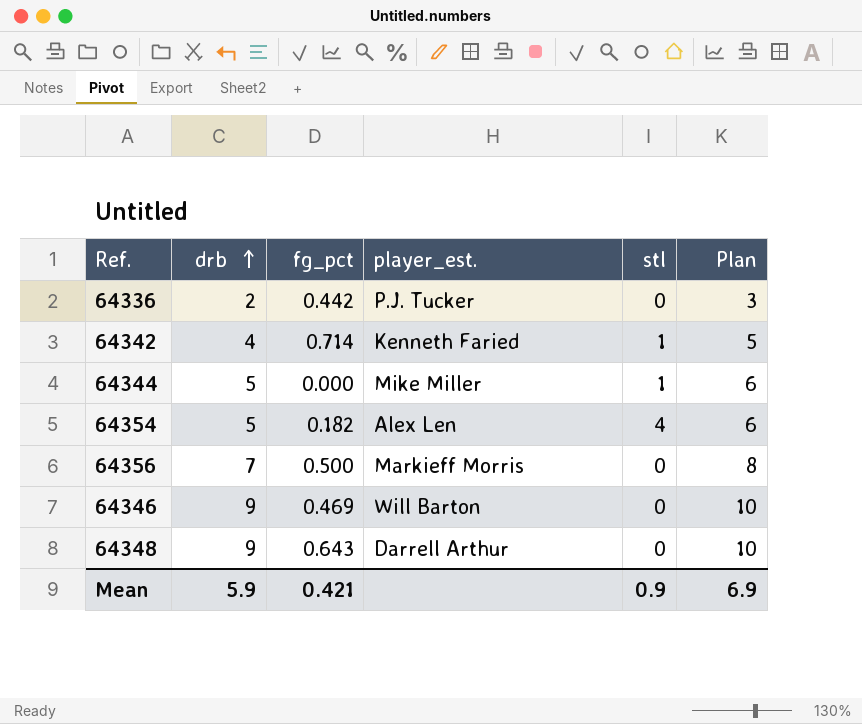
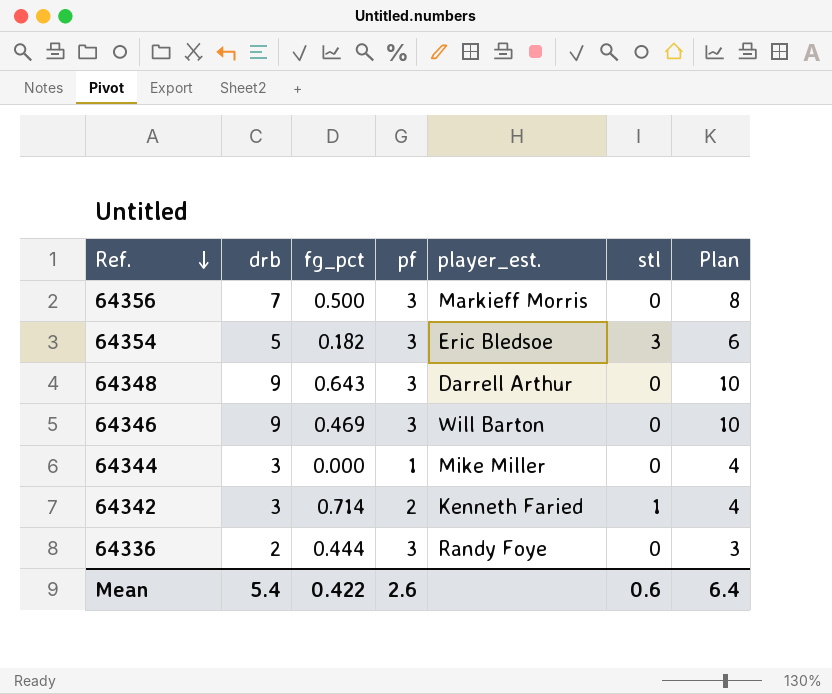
row order: drb ascending -> Ref. descending
column pf | position: none -> 4
64354 | player_est.: Alex Len -> Eric Bledsoe
64354 | stl: 4 -> 3
64344 | drb: 5 -> 3
64344 | stl: 1 -> 0
64344 | Plan: 6 -> 4
64342 | drb: 4 -> 3
64342 | Plan: 5 -> 4
64336 | fg_pct: 0.442 -> 0.444
64336 | player_est.: P.J. Tucker -> Randy Foye
Mean | drb: 5.9 -> 5.4
Mean | fg_pct: 0.421 -> 0.422
Mean | stl: 0.9 -> 0.6
Mean | Plan: 6.9 -> 6.4

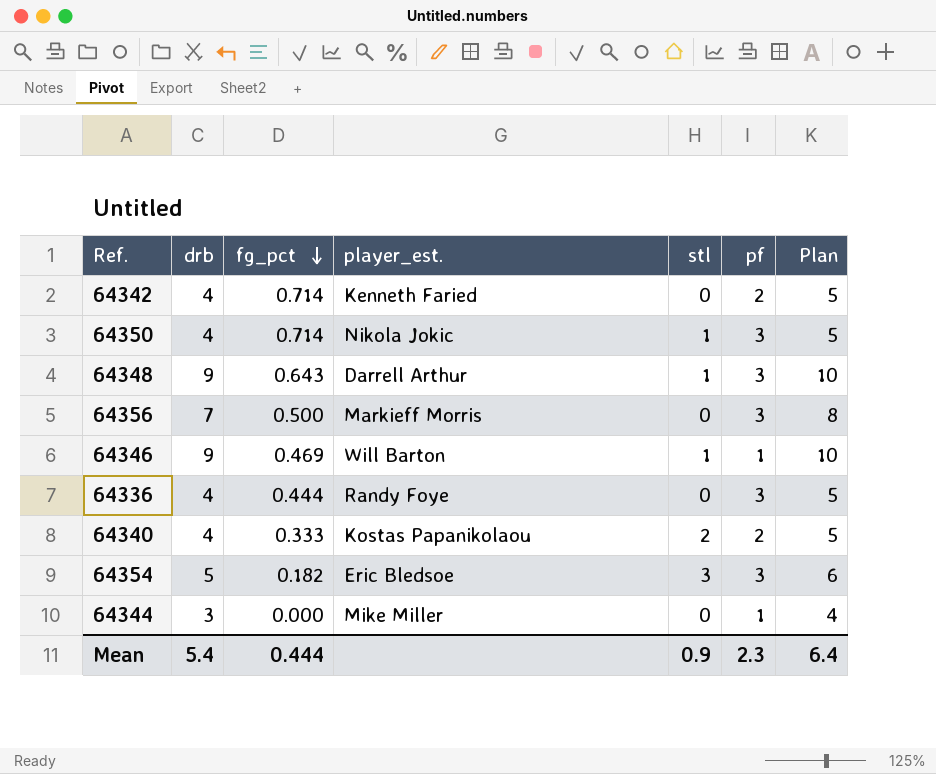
row order: Ref. descending -> fg_pct descending
column pf | position: 4 -> 6
64342 | drb: 3 -> 4
64342 | stl: 1 -> 0
64342 | Plan: 4 -> 5
row 64350: none -> 4 | 0.714 | Nikola Jokic | 1 | 3 | 5
64348 | stl: 0 -> 1
64346 | stl: 0 -> 1
64346 | pf: 3 -> 1
64336 | drb: 2 -> 4
64336 | Plan: 3 -> 5
row 64340: none -> 4 | 0.333 | Kostas Papanikolaou | 2 | 2 | 5
Mean | fg_pct: 0.422 -> 0.444
Mean | stl: 0.6 -> 0.9
Mean | pf: 2.6 -> 2.3

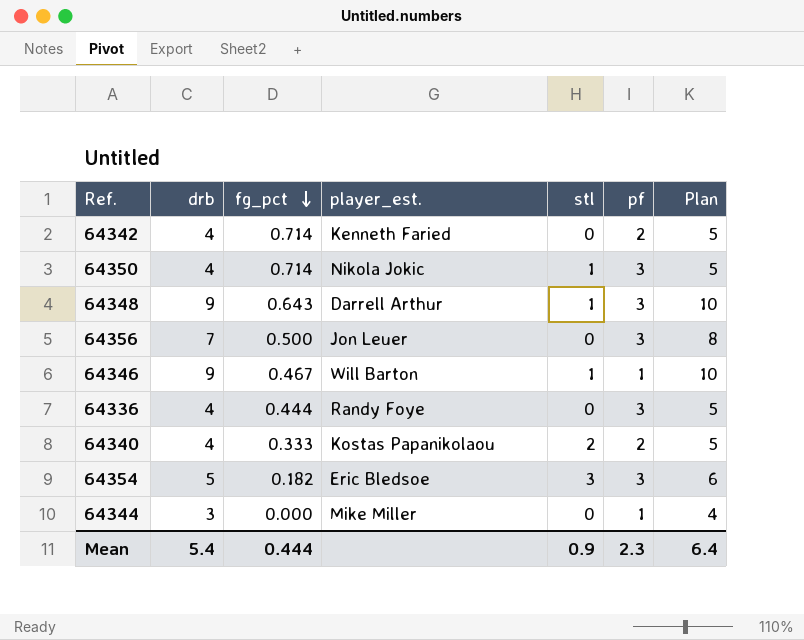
64356 | player_est.: Markieff Morris -> Jon Leuer
64346 | fg_pct: 0.469 -> 0.467

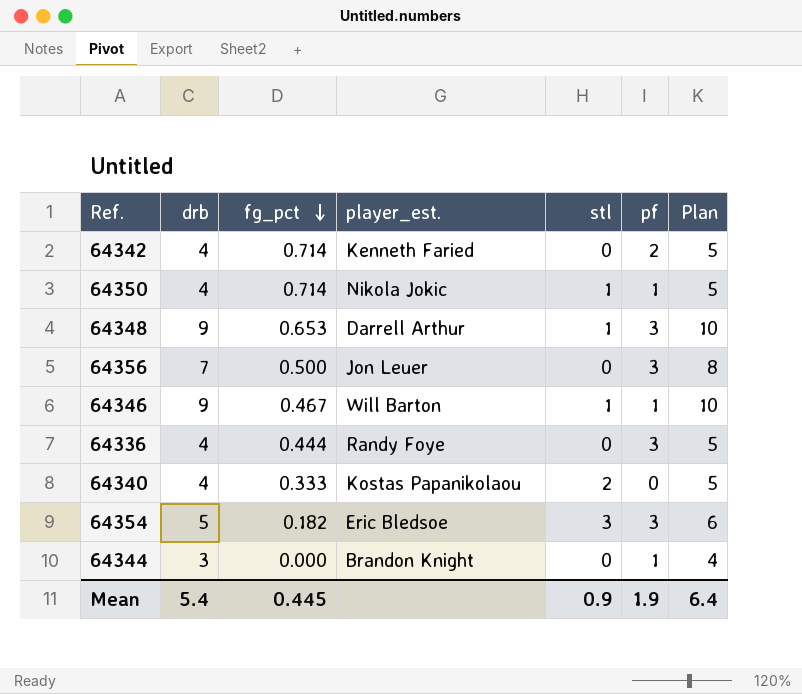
64350 | pf: 3 -> 1
64348 | fg_pct: 0.643 -> 0.653
64340 | pf: 2 -> 0
64344 | player_est.: Mike Miller -> Brandon Knight
Mean | fg_pct: 0.444 -> 0.445
Mean | pf: 2.3 -> 1.9

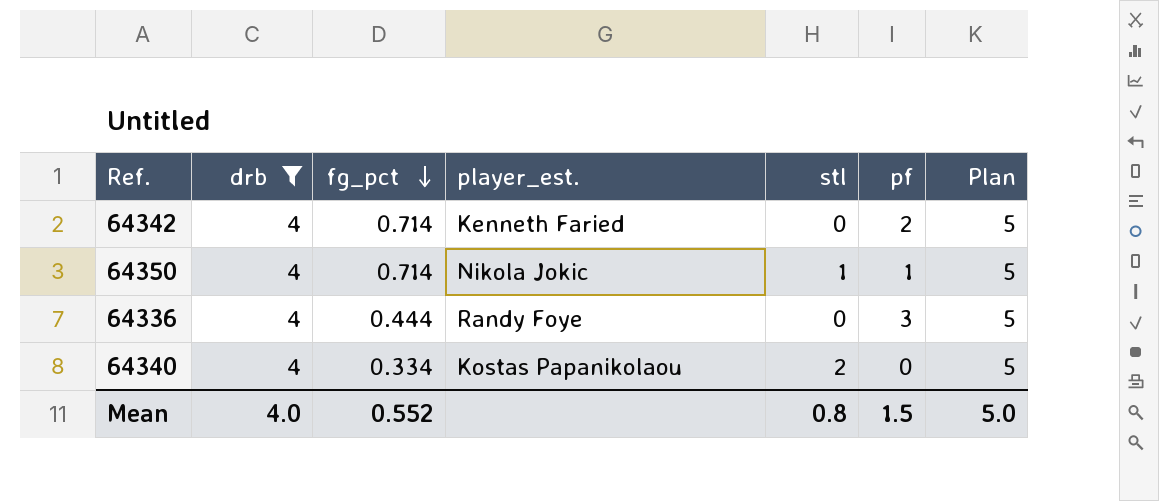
filter: none -> drb = 4
64340 | fg_pct: 0.333 -> 0.334
Mean | drb: 5.4 -> 4.0
Mean | fg_pct: 0.445 -> 0.552
Mean | stl: 0.9 -> 0.8
Mean | pf: 1.9 -> 1.5
Mean | Plan: 6.4 -> 5.0

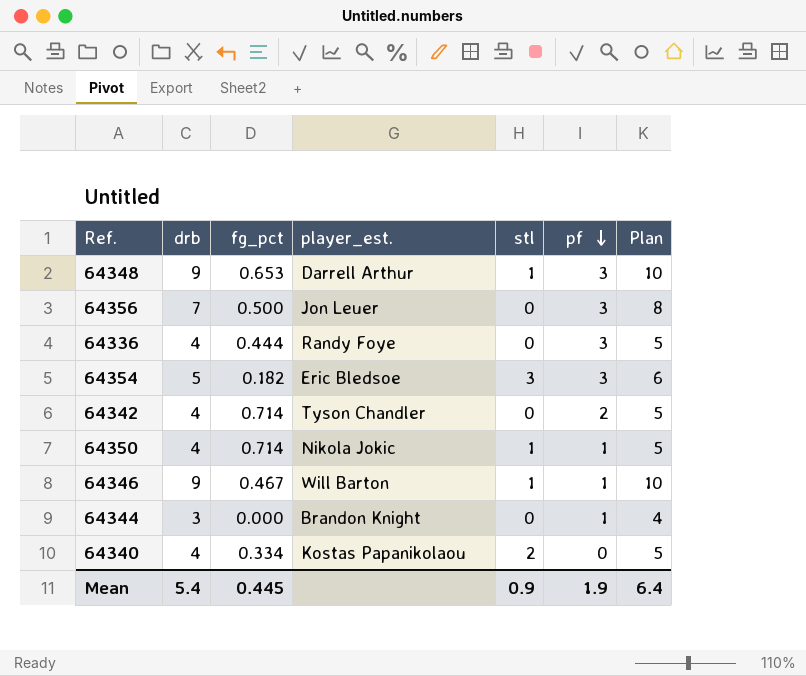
filter: drb = 4 -> none
row order: fg_pct descending -> pf descending
64342 | player_est.: Kenneth Faried -> Tyson Chandler
Mean | drb: 4.0 -> 5.4
Mean | fg_pct: 0.552 -> 0.445
Mean | stl: 0.8 -> 0.9
Mean | pf: 1.5 -> 1.9
Mean | Plan: 5.0 -> 6.4

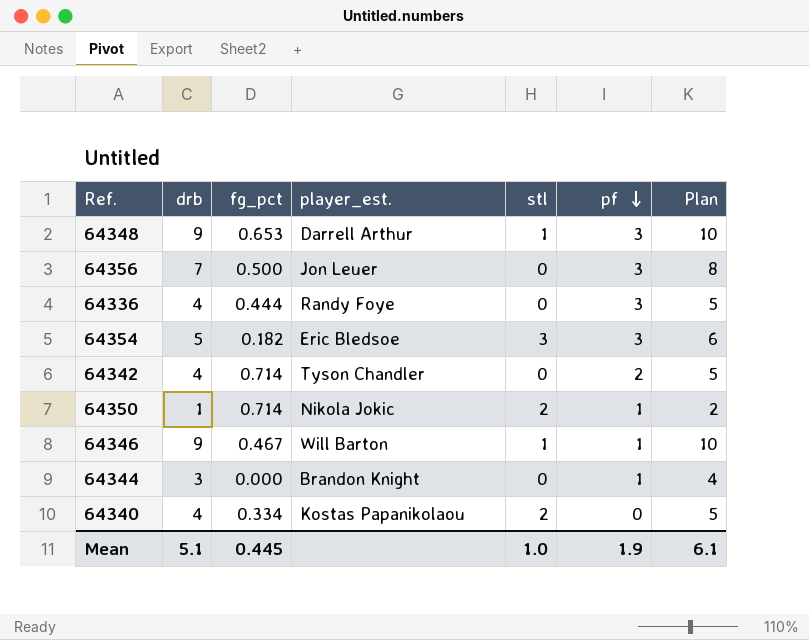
64350 | drb: 4 -> 1
64350 | stl: 1 -> 2
64350 | Plan: 5 -> 2
Mean | drb: 5.4 -> 5.1
Mean | stl: 0.9 -> 1.0
Mean | Plan: 6.4 -> 6.1

